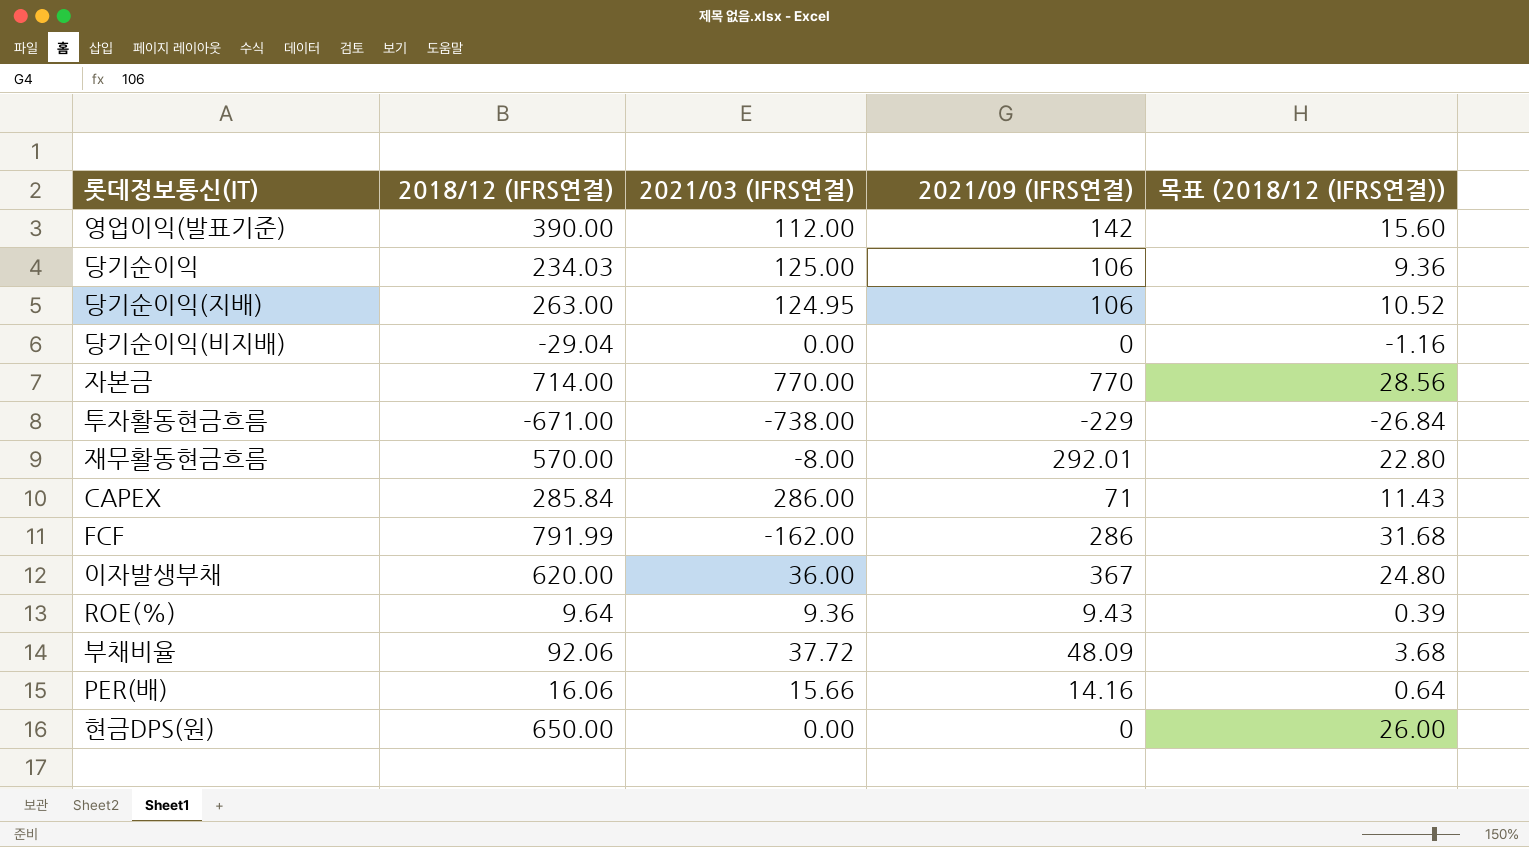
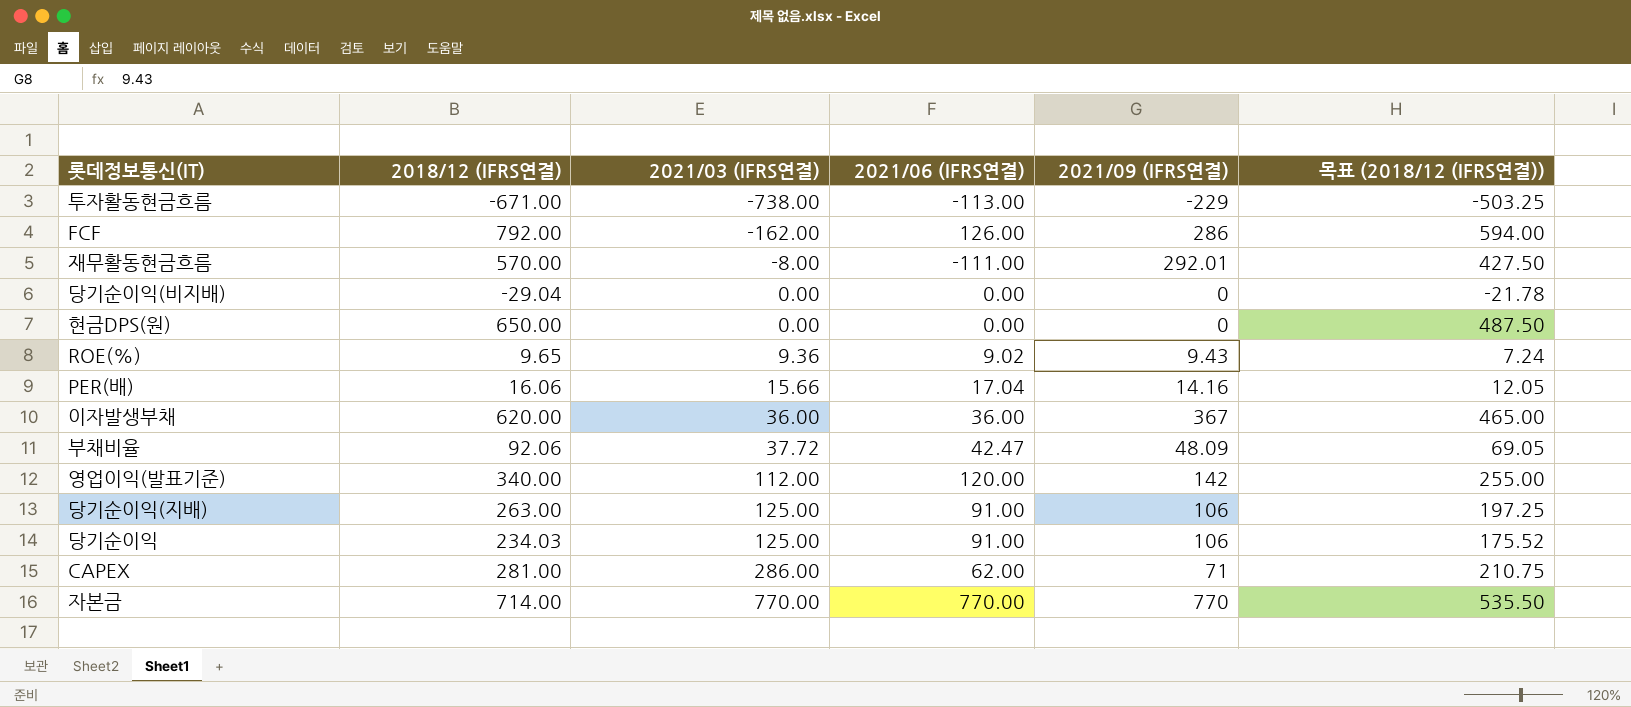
row order: none -> 2021/03 (IFRS연결) ascending
column 2021/06 (IFRS연결) | position: none -> 4
column 목표 (2018/12 (IFRS연결)) | formula: [2018/12 (IFRS연결)] * 0.04 -> [2018/12 (IFRS연결)] * 0.75
FCF | 2018/12 (IFRS연결): 791.99 -> 792.00
ROE(%) | 2018/12 (IFRS연결): 9.64 -> 9.65
영업이익(발표기준) | 2018/12 (IFRS연결): 390.00 -> 340.00
당기순이익(지배) | 2021/03 (IFRS연결): 124.95 -> 125.00
CAPEX | 2018/12 (IFRS연결): 285.84 -> 281.00

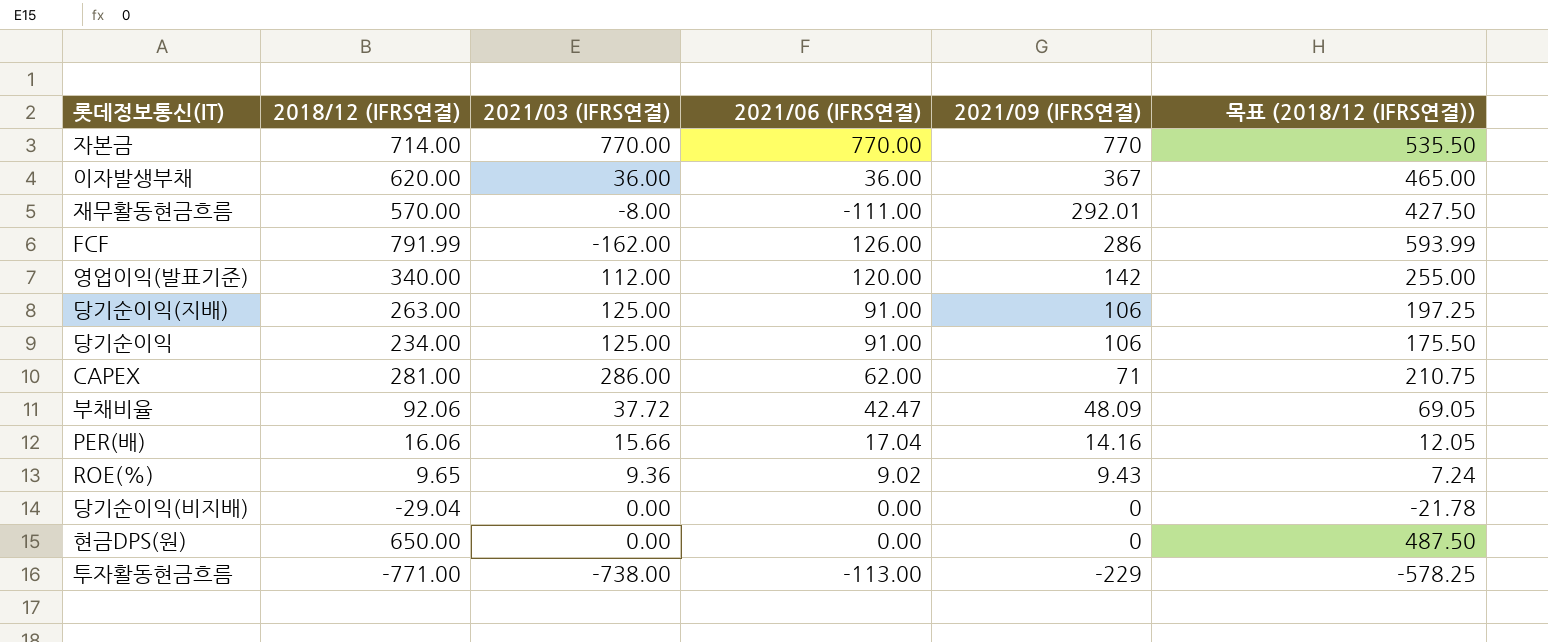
row order: 2021/03 (IFRS연결) ascending -> 2021/09 (IFRS연결) descending
FCF | 2018/12 (IFRS연결): 792.00 -> 791.99
FCF | 목표 (2018/12 (IFRS연결)): 594.00 -> 593.99
당기순이익 | 2018/12 (IFRS연결): 234.03 -> 234.00
당기순이익 | 목표 (2018/12 (IFRS연결)): 175.52 -> 175.50
투자활동현금흐름 | 2018/12 (IFRS연결): -671.00 -> -771.00
투자활동현금흐름 | 목표 (2018/12 (IFRS연결)): -503.25 -> -578.25

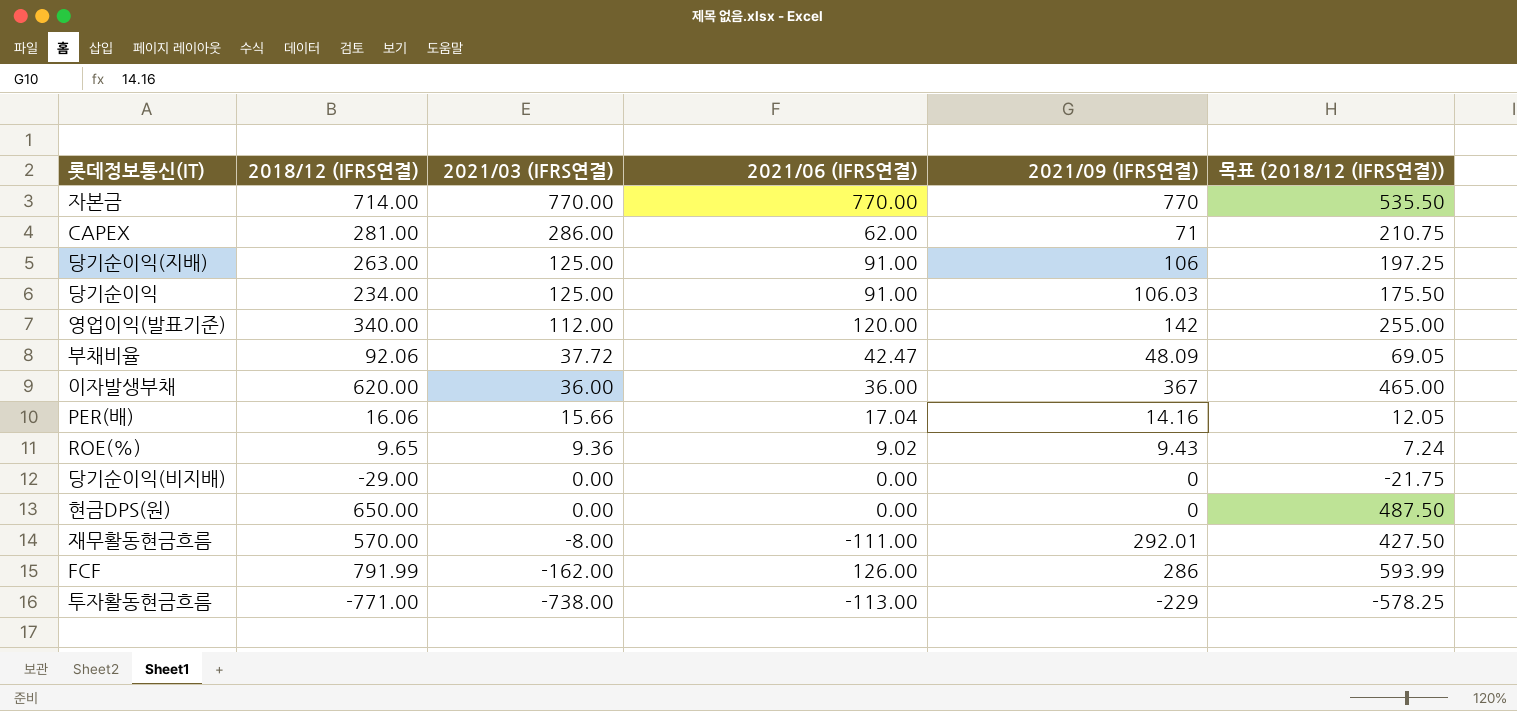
row order: 2021/09 (IFRS연결) descending -> 2021/03 (IFRS연결) descending
당기순이익 | 2021/09 (IFRS연결): 106 -> 106.03
당기순이익(비지배) | 2018/12 (IFRS연결): -29.04 -> -29.00
당기순이익(비지배) | 목표 (2018/12 (IFRS연결)): -21.78 -> -21.75

